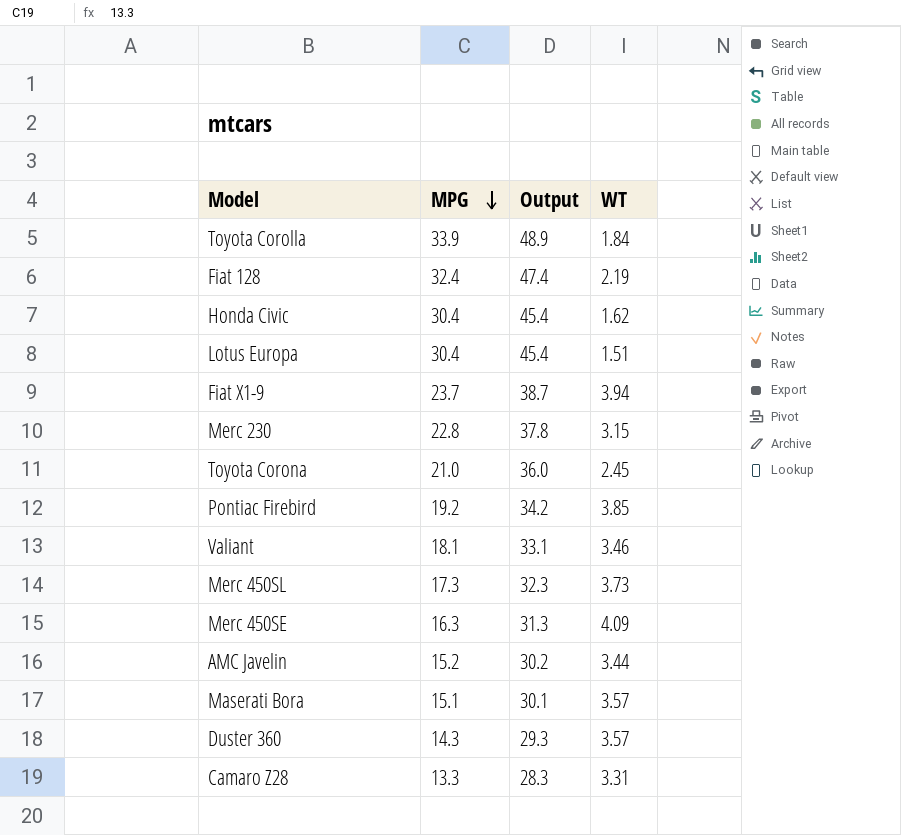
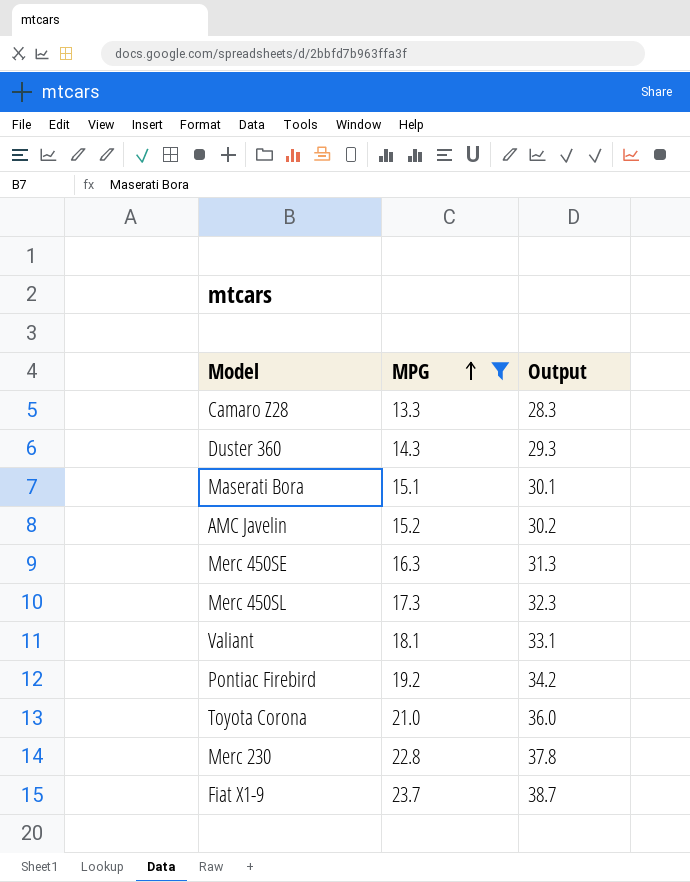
filter: none -> MPG <= 23.7
row order: MPG descending -> MPG ascending
column WT | position: 4 -> none

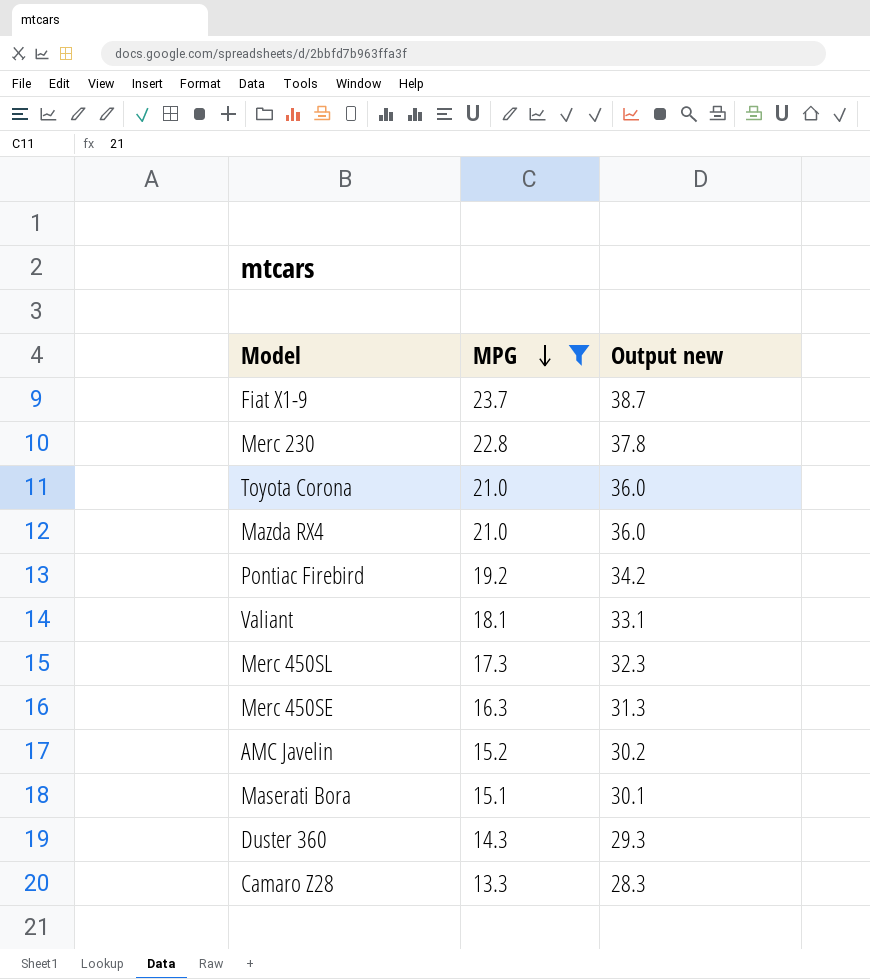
row order: MPG ascending -> MPG descending
column name: Output -> Output new
row Mazda RX4: none -> 21.0 | 36.0

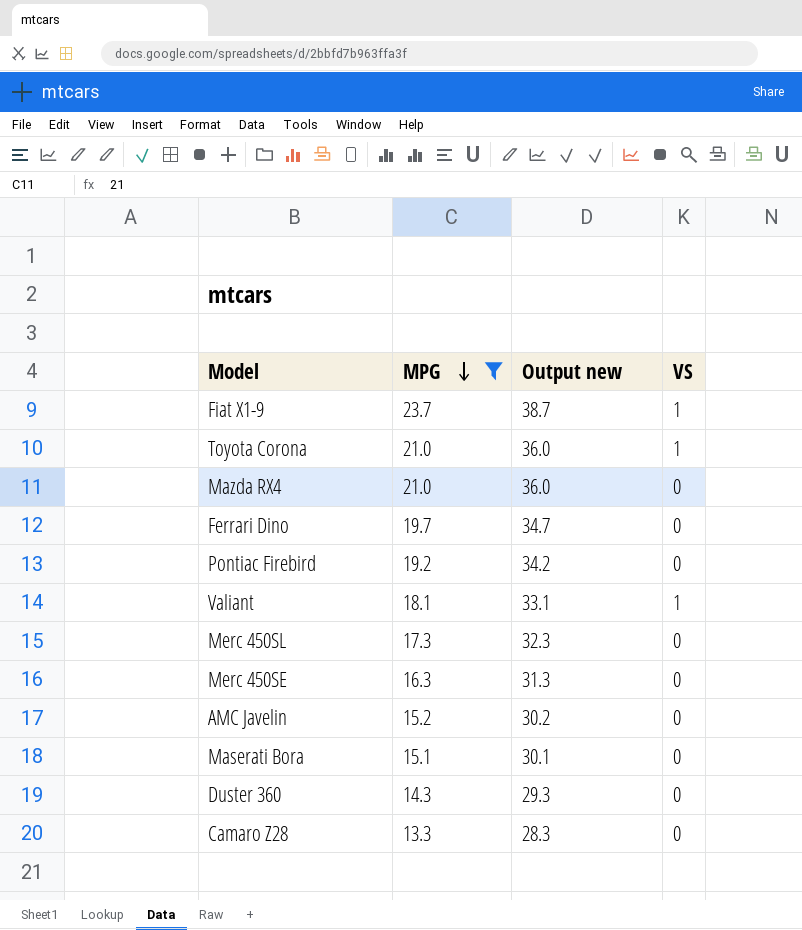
column VS | position: none -> 4
row Merc 230: 22.8 | 37.8 -> none
row Ferrari Dino: none -> 19.7 | 34.7 | 0

